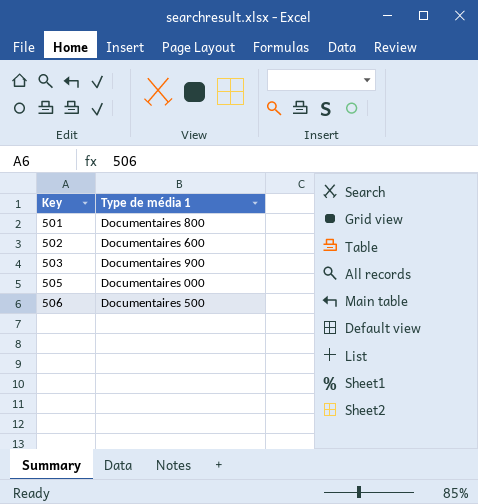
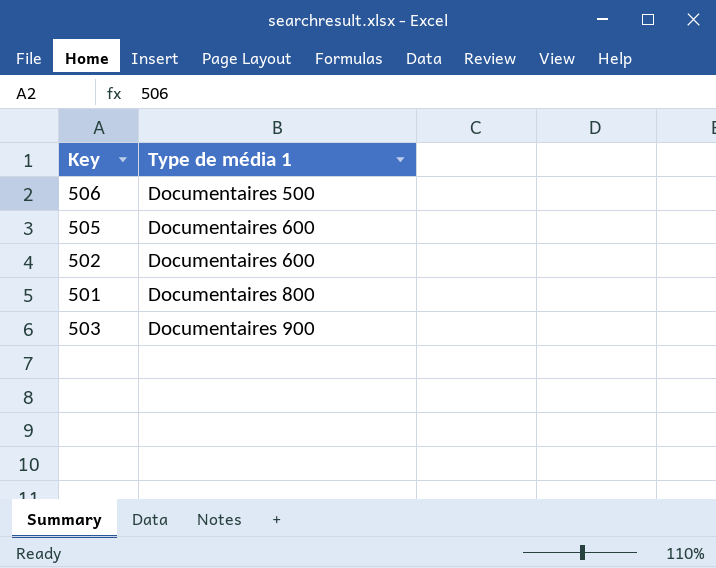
row order: Key ascending -> Type de média 1 ascending
505 | Type de média 1: Documentaires 000 -> Documentaires 600

